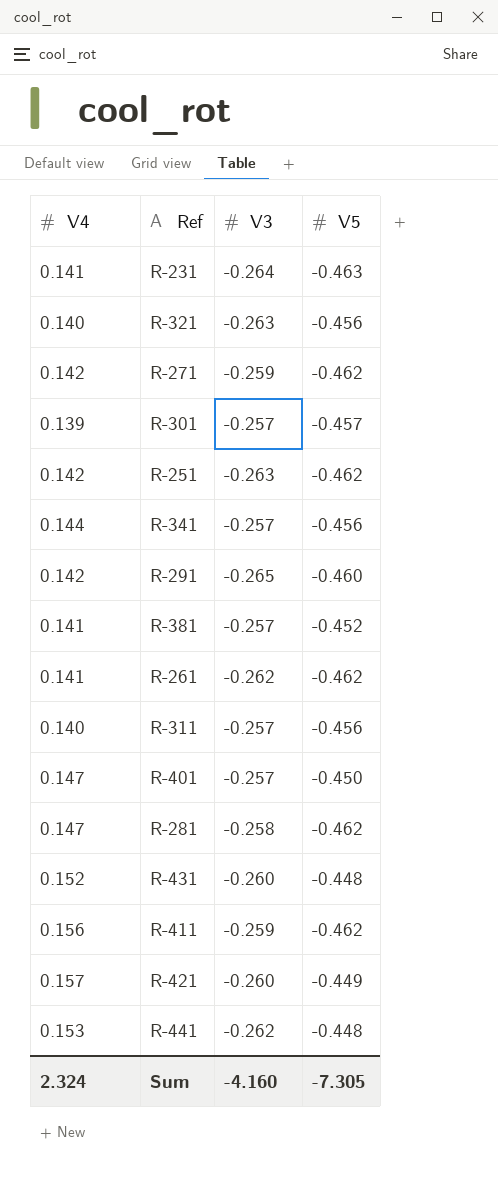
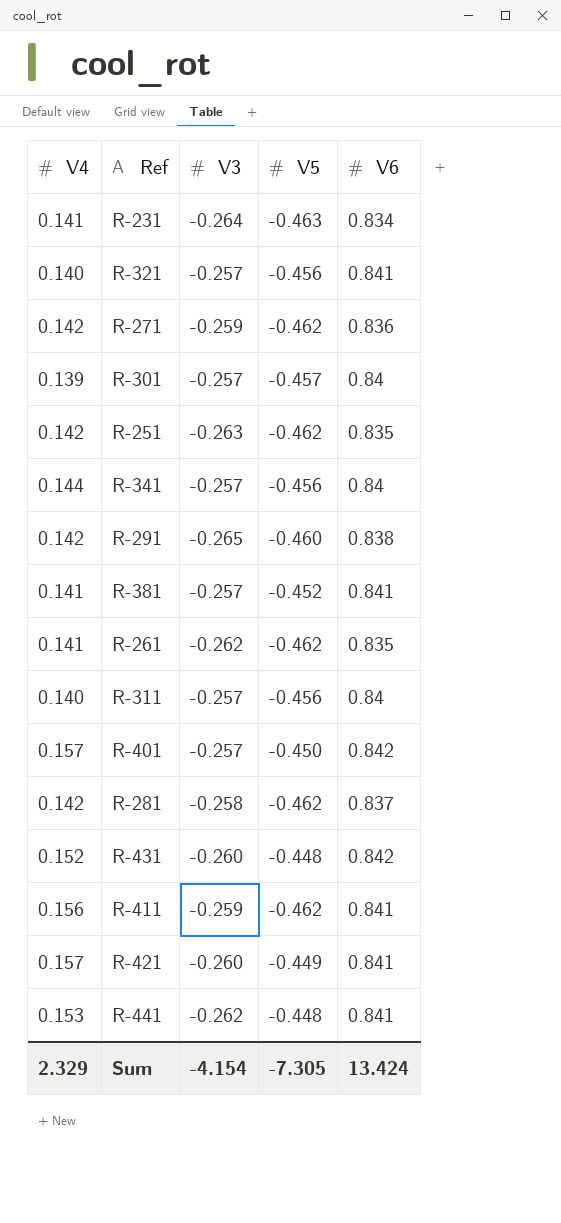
column V6 | position: none -> 5
R-321 | V3: -0.263 -> -0.257
R-401 | V4: 0.147 -> 0.157
R-281 | V4: 0.147 -> 0.142
Sum | V4: 2.324 -> 2.329
Sum | V3: -4.160 -> -4.154

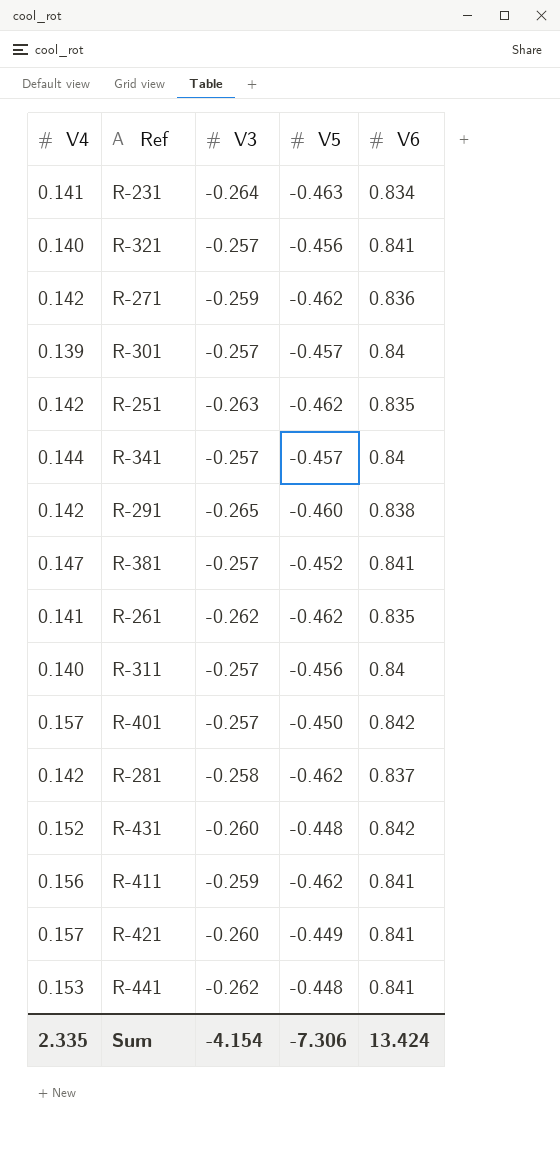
R-341 | V5: -0.456 -> -0.457
R-381 | V4: 0.141 -> 0.147
Sum | V4: 2.329 -> 2.335
Sum | V5: -7.305 -> -7.306

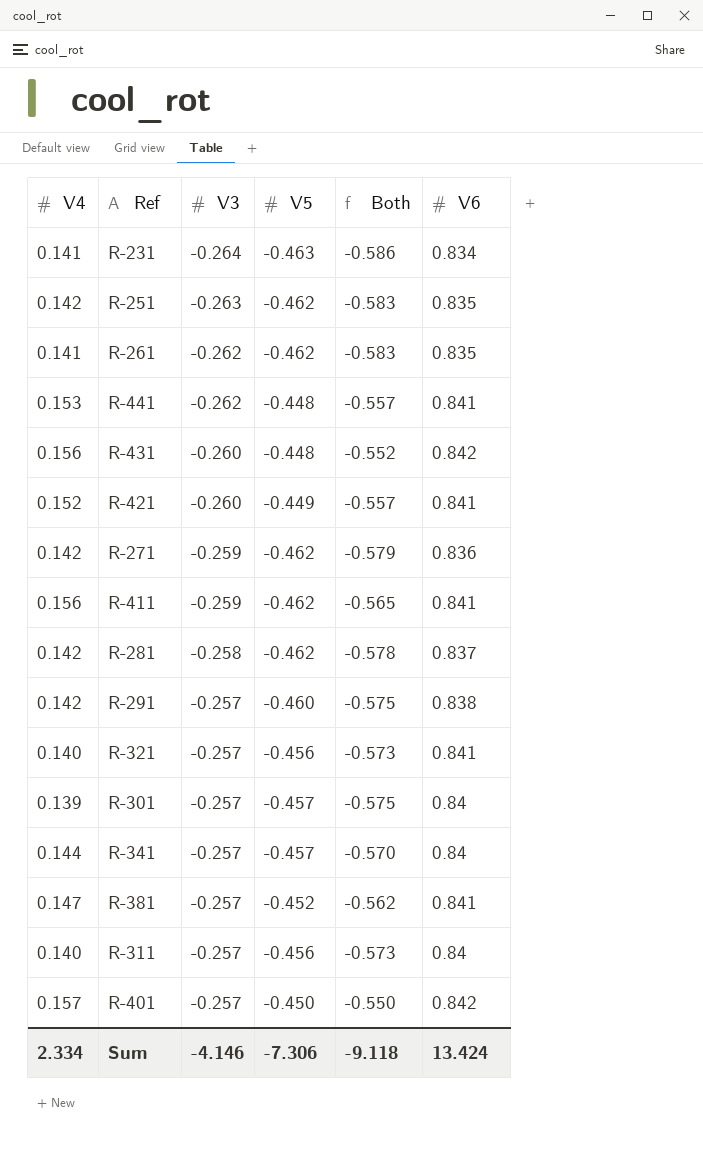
row order: none -> V3 ascending
column Both | formula: none -> [V4] + [V3] + [V5]
R-431 | V4: 0.152 -> 0.156
R-421 | V4: 0.157 -> 0.152
R-291 | V3: -0.265 -> -0.257
Sum | V4: 2.335 -> 2.334
Sum | V3: -4.154 -> -4.146

